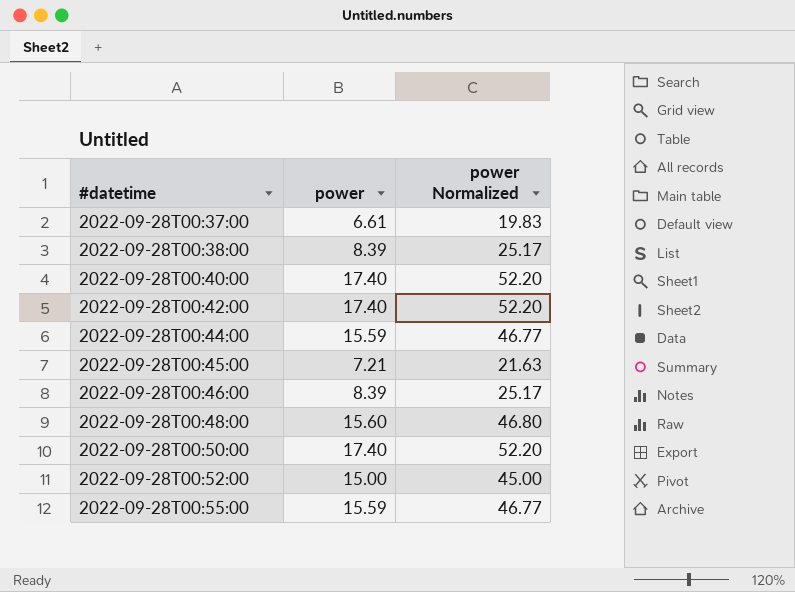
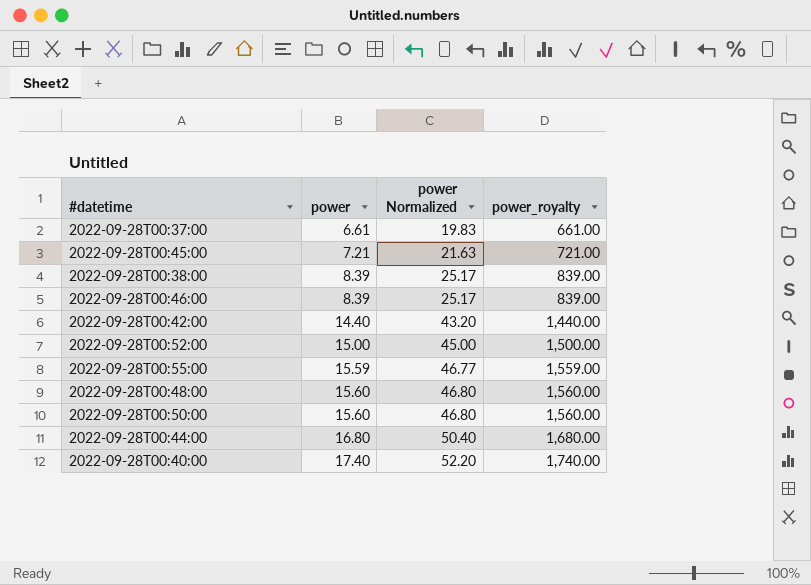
row order: #datetime ascending -> power ascending
column power_royalty | formula: none -> [power] * 100
2022-09-28T00:42:00 | power: 17.40 -> 14.40
2022-09-28T00:42:00 | power Normalized: 52.20 -> 43.20
2022-09-28T00:50:00 | power: 17.40 -> 15.60
2022-09-28T00:50:00 | power Normalized: 52.20 -> 46.80
2022-09-28T00:44:00 | power: 15.59 -> 16.80
2022-09-28T00:44:00 | power Normalized: 46.77 -> 50.40

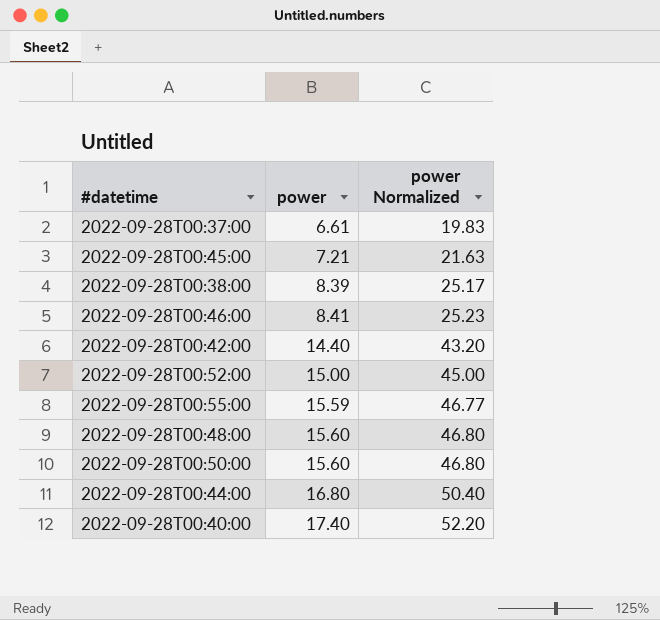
column power_royalty | formula: [power] * 100 -> none
2022-09-28T00:46:00 | power: 8.39 -> 8.41
2022-09-28T00:46:00 | power Normalized: 25.17 -> 25.23

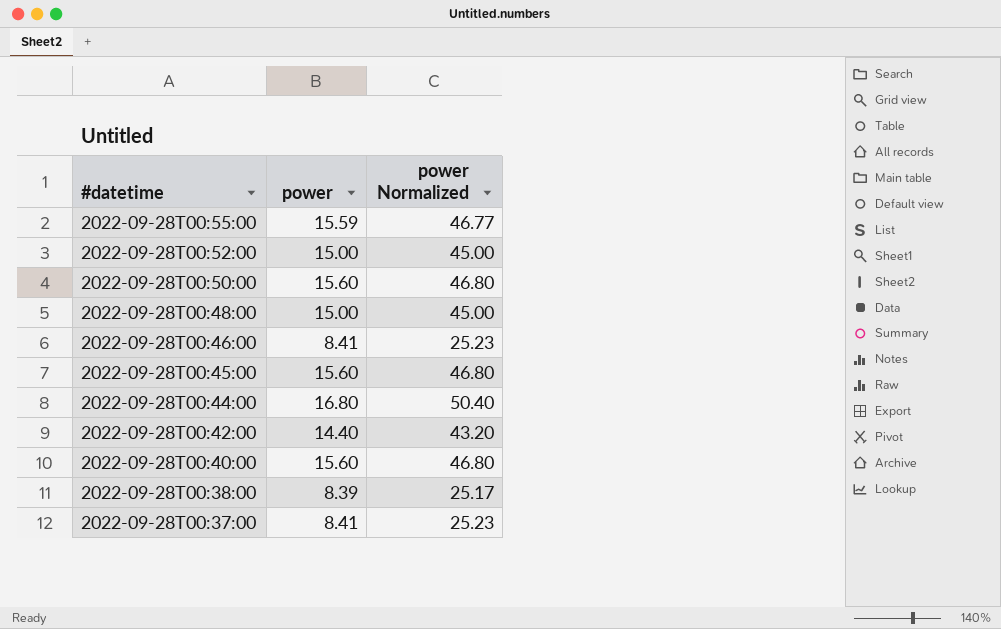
row order: power ascending -> #datetime descending
2022-09-28T00:48:00 | power: 15.60 -> 15.00
2022-09-28T00:48:00 | power Normalized: 46.80 -> 45.00
2022-09-28T00:45:00 | power: 7.21 -> 15.60
2022-09-28T00:45:00 | power Normalized: 21.63 -> 46.80
2022-09-28T00:40:00 | power: 17.40 -> 15.60
2022-09-28T00:40:00 | power Normalized: 52.20 -> 46.80
2022-09-28T00:37:00 | power: 6.61 -> 8.41
2022-09-28T00:37:00 | power Normalized: 19.83 -> 25.23

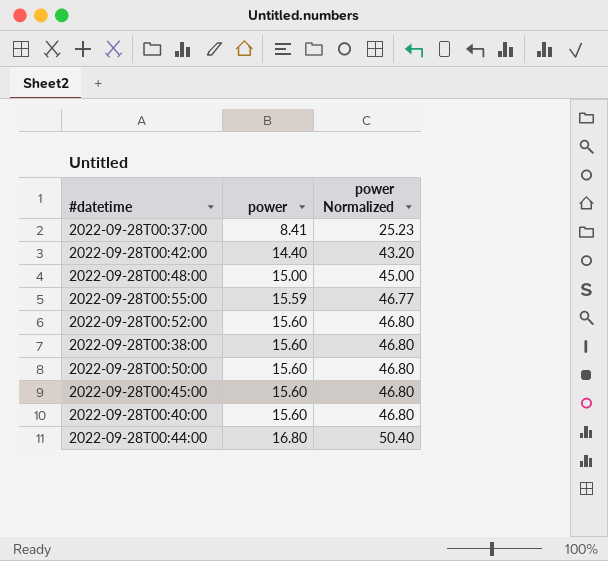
row order: #datetime descending -> power ascending
row 2022-09-28T00:46:00: 8.41 | 25.23 -> none
2022-09-28T00:52:00 | power: 15.00 -> 15.60
2022-09-28T00:52:00 | power Normalized: 45.00 -> 46.80
2022-09-28T00:38:00 | power: 8.39 -> 15.60
2022-09-28T00:38:00 | power Normalized: 25.17 -> 46.80

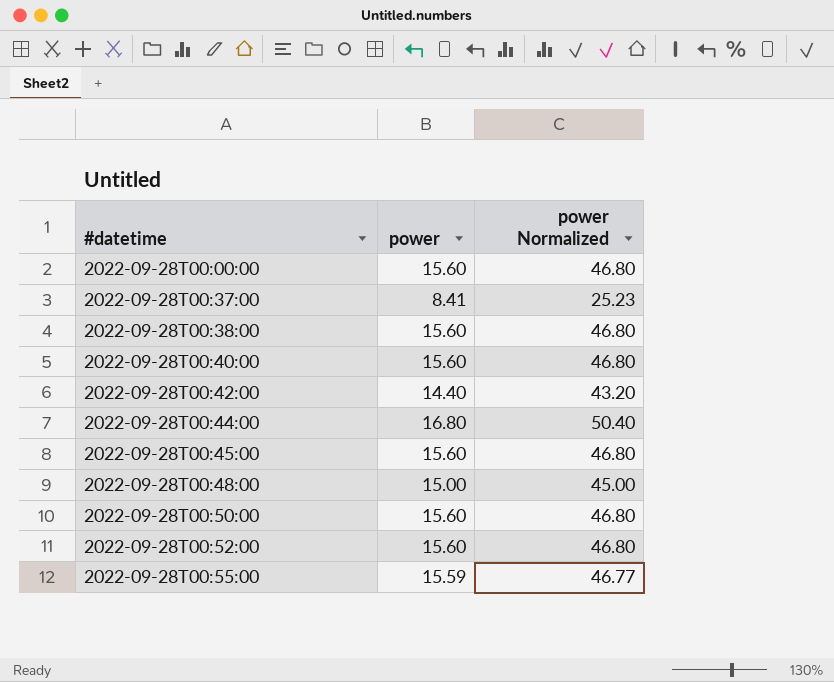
row order: power ascending -> #datetime ascending
row 2022-09-28T00:00:00: none -> 15.60 | 46.80

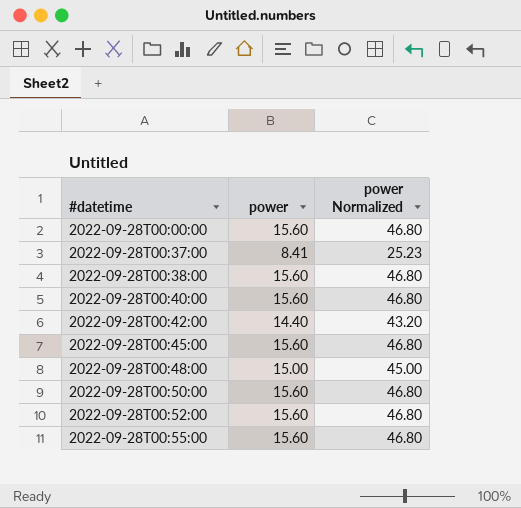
row 2022-09-28T00:44:00: 16.80 | 50.40 -> none
2022-09-28T00:55:00 | power: 15.59 -> 15.60
2022-09-28T00:55:00 | power Normalized: 46.77 -> 46.80

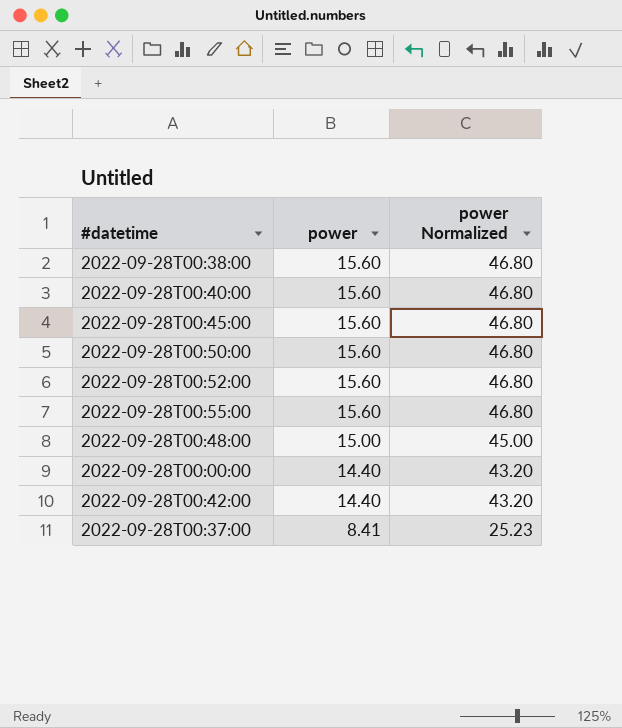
row order: #datetime ascending -> power descending
2022-09-28T00:00:00 | power: 15.60 -> 14.40
2022-09-28T00:00:00 | power Normalized: 46.80 -> 43.20

